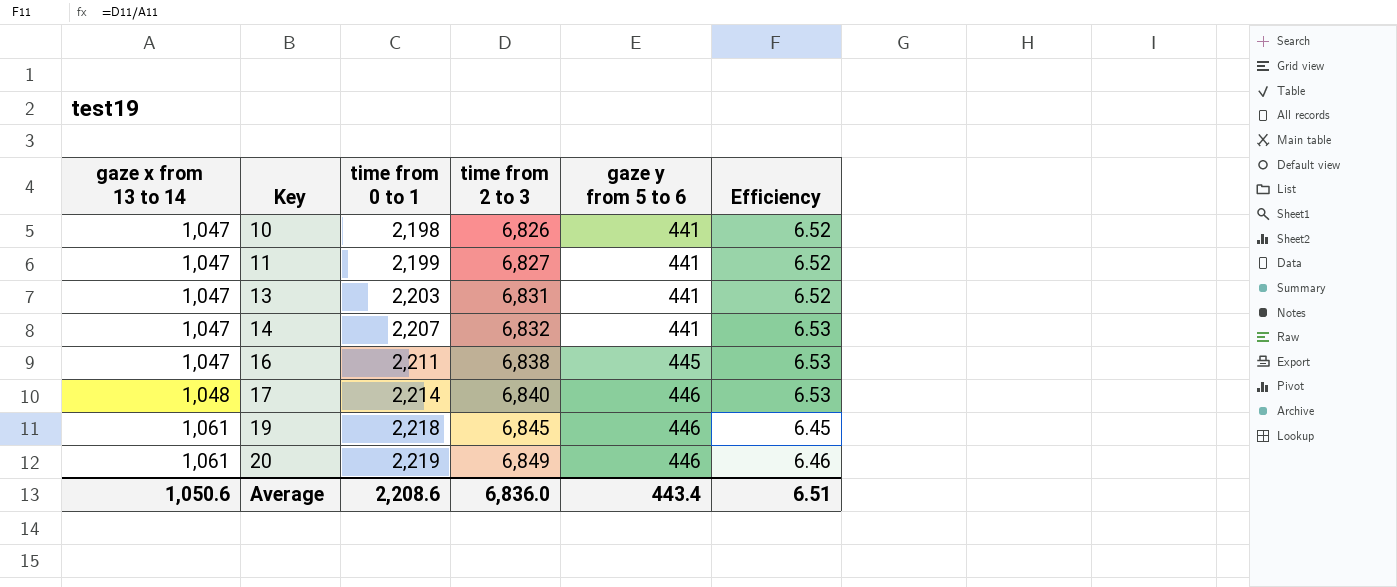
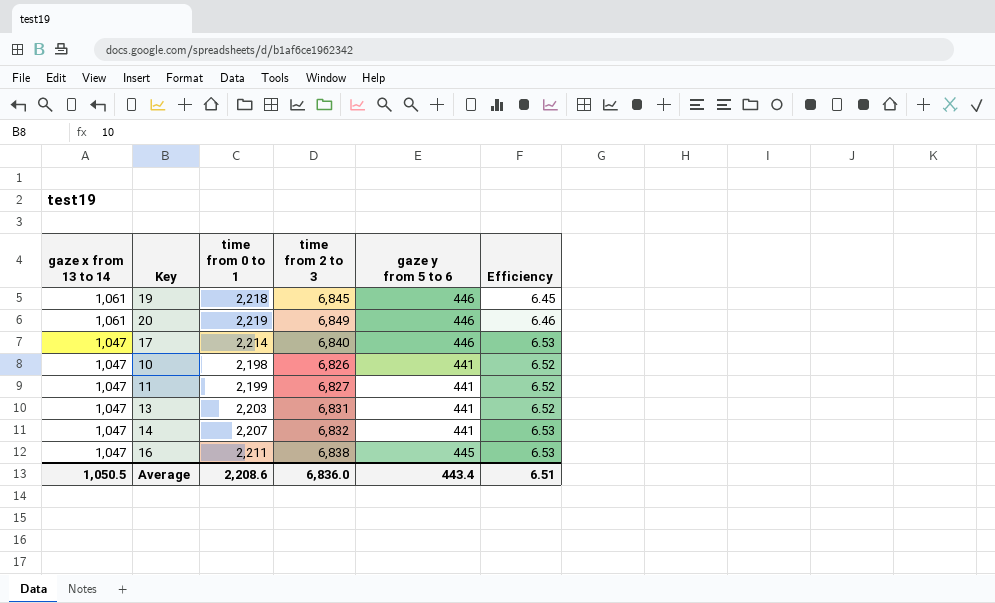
row order: gaze x from 13 to 14 ascending -> gaze x from 13 to 14 descending
17 | gaze x from 13 to 14: 1,048 -> 1,047
Average | gaze x from 13 to 14: 1,050.6 -> 1,050.5

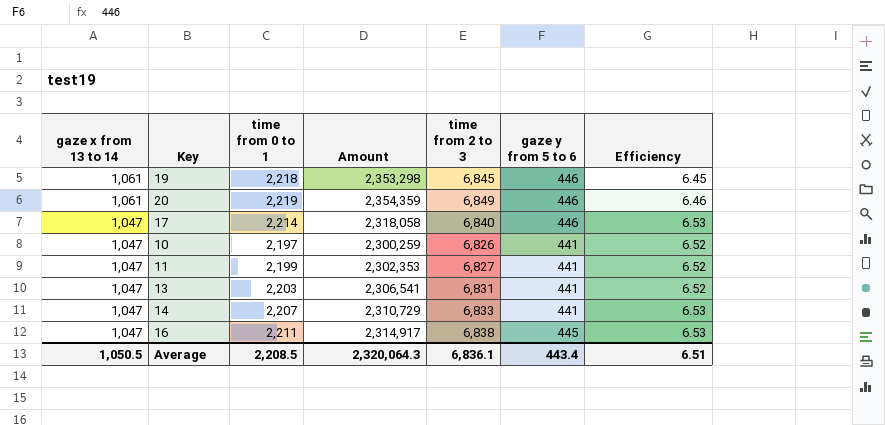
column Amount | formula: none -> [gaze x from 13 to 14] * [time from 0 to 1]
10 | time from 0 to 1: 2,198 -> 2,197
14 | time from 2 to 3: 6,832 -> 6,833
Average | time from 0 to 1: 2,208.6 -> 2,208.5
Average | time from 2 to 3: 6,836.0 -> 6,836.1

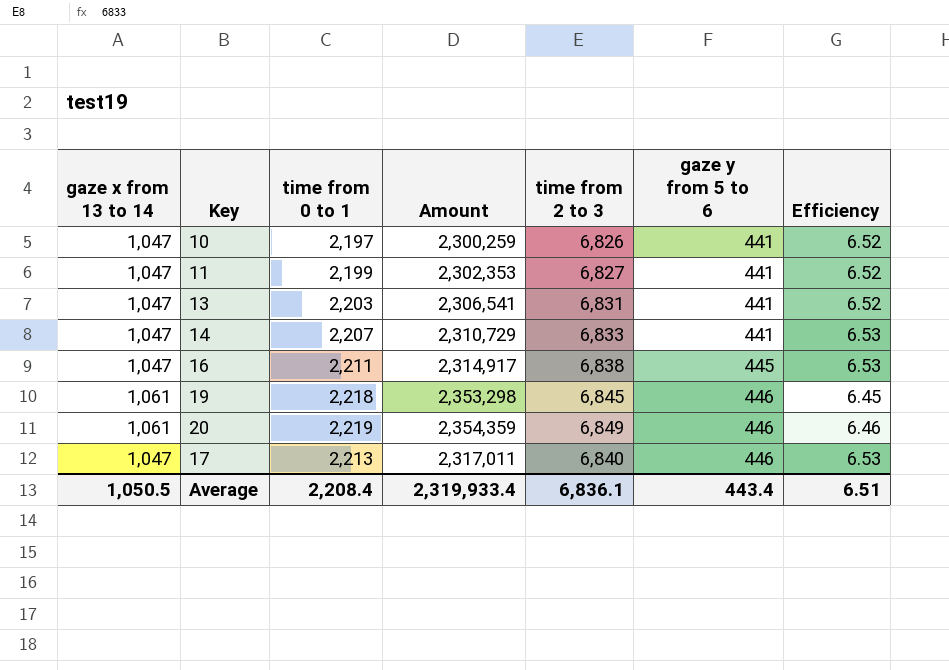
row order: gaze x from 13 to 14 descending -> gaze y from 5 to 6 ascending
17 | time from 0 to 1: 2,214 -> 2,213
17 | Amount: 2,318,058 -> 2,317,011
Average | time from 0 to 1: 2,208.5 -> 2,208.4
Average | Amount: 2,320,064.3 -> 2,319,933.4

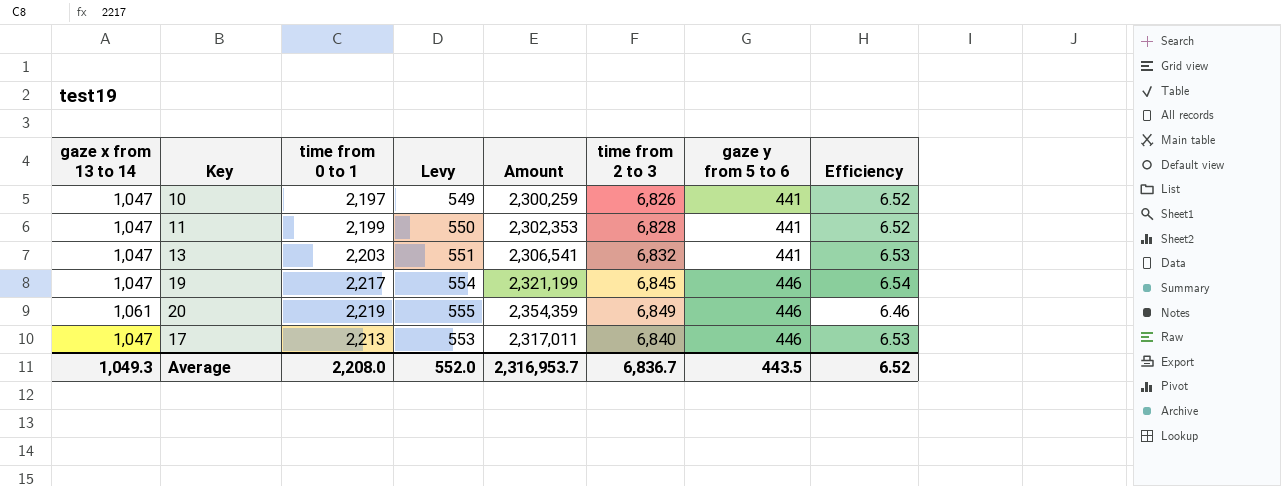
column Levy | formula: none -> [time from 0 to 1] * 0.25
row 14: 1,047 | 2,207 | 2,310,729 | 6,833 | 441 | 6.53 -> none
row 16: 1,047 | 2,211 | 2,314,917 | 6,838 | 445 | 6.53 -> none
11 | time from 2 to 3: 6,827 -> 6,828
13 | time from 2 to 3: 6,831 -> 6,832
13 | Efficiency: 6.52 -> 6.53
19 | gaze x from 13 to 14: 1,061 -> 1,047
19 | time from 0 to 1: 2,218 -> 2,217
19 | Amount: 2,353,298 -> 2,321,199
19 | Efficiency: 6.45 -> 6.54
Average | gaze x from 13 to 14: 1,050.5 -> 1,049.3
Average | time from 0 to 1: 2,208.4 -> 2,208.0
Average | Amount: 2,319,933.4 -> 2,316,953.7
Average | time from 2 to 3: 6,836.1 -> 6,836.7
Average | gaze y from 5 to 6: 443.4 -> 443.5
Average | Efficiency: 6.51 -> 6.52

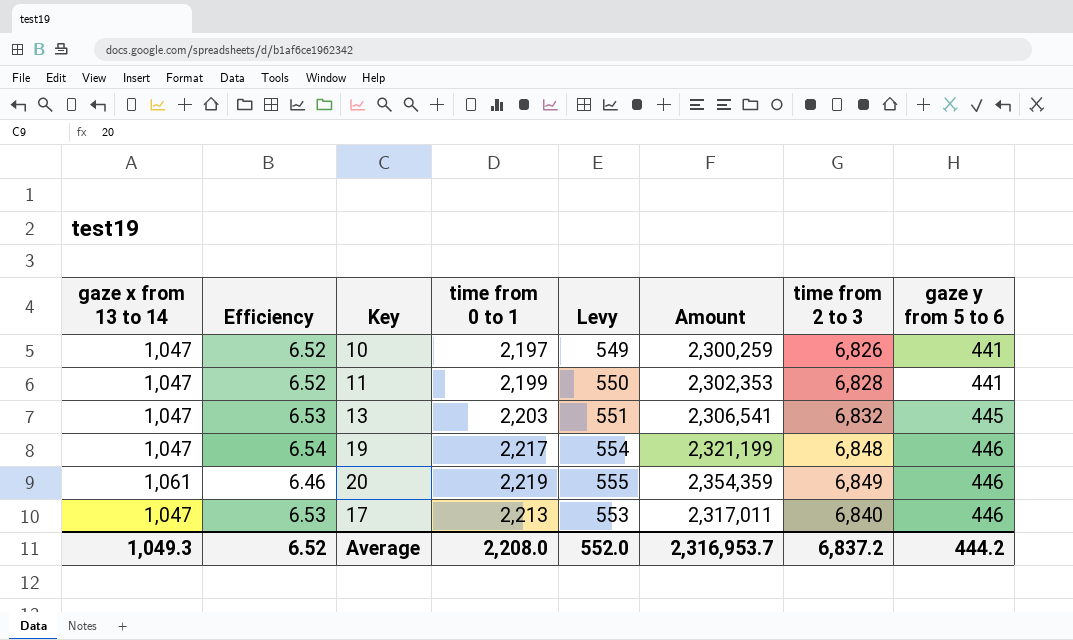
column Efficiency | position: 8 -> 2
13 | gaze y from 5 to 6: 441 -> 445
19 | time from 2 to 3: 6,845 -> 6,848
Average | time from 2 to 3: 6,836.7 -> 6,837.2
Average | gaze y from 5 to 6: 443.5 -> 444.2

